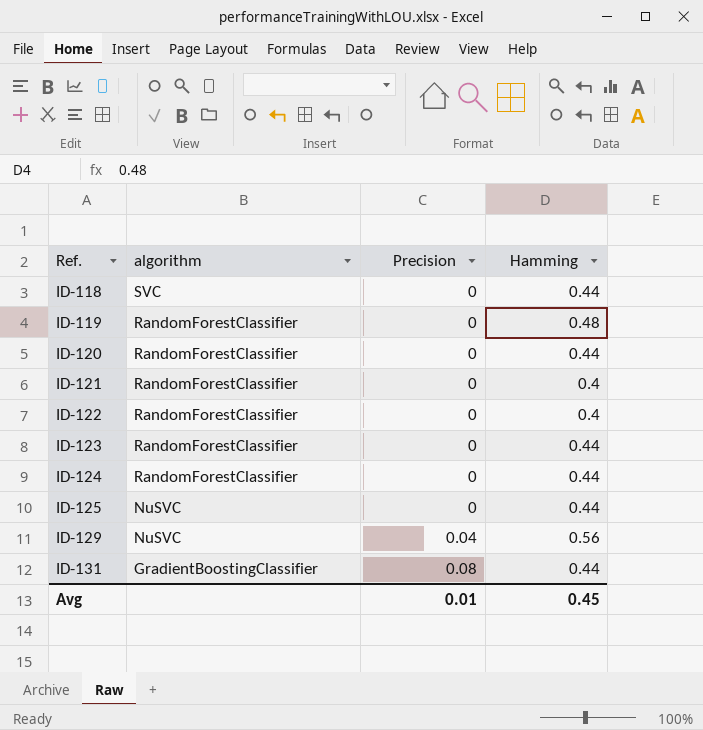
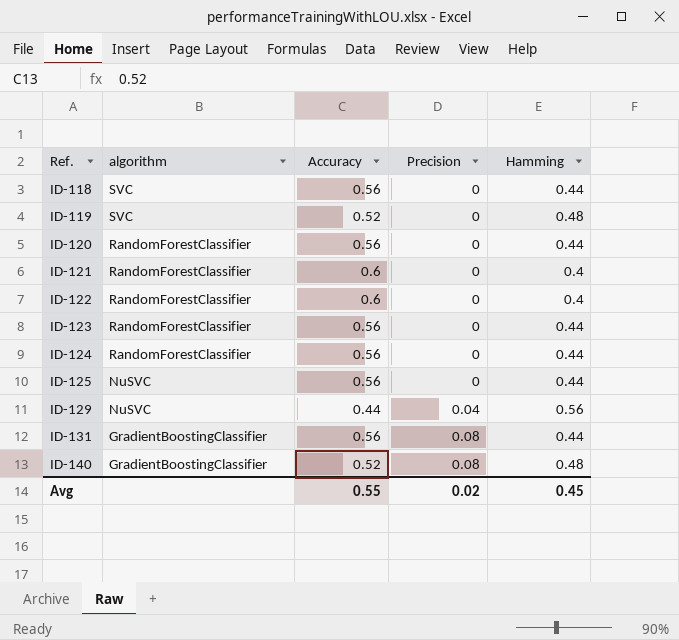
column Accuracy | position: none -> 3
ID-119 | algorithm: RandomForestClassifier -> SVC
row ID-140: none -> GradientBoostingClassifier | 0.52 | 0.08 | 0.48
Avg | Precision: 0.01 -> 0.02

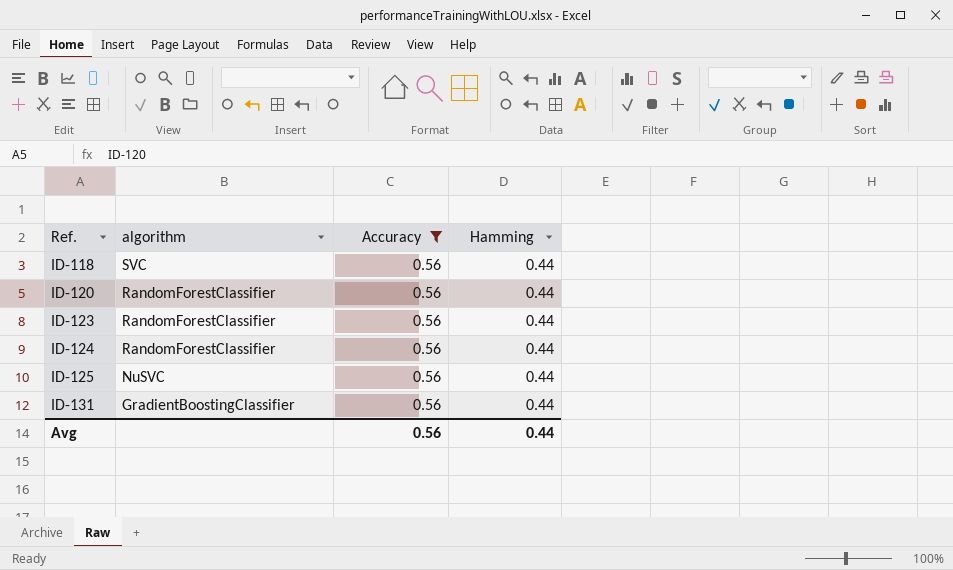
filter: none -> Accuracy = 0.56
column Precision | position: 4 -> none
Avg | Accuracy: 0.55 -> 0.56
Avg | Hamming: 0.45 -> 0.44

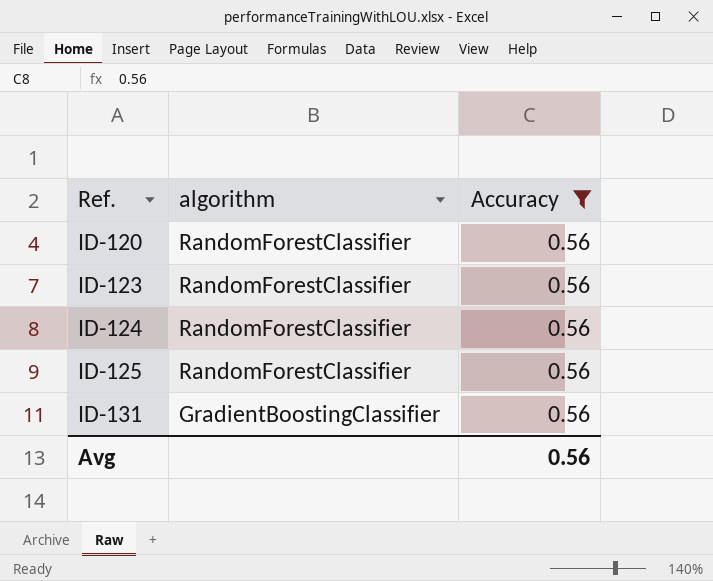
column Hamming | position: 4 -> none
row ID-118: SVC | 0.56 | 0.44 -> none
ID-125 | algorithm: NuSVC -> RandomForestClassifier

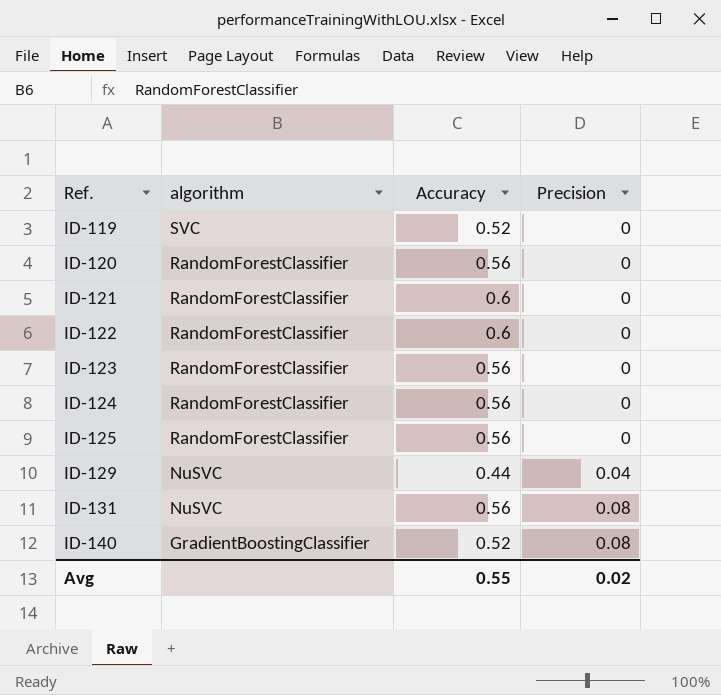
filter: Accuracy = 0.56 -> none
column Precision | position: none -> 4
ID-131 | algorithm: GradientBoostingClassifier -> NuSVC
Avg | Accuracy: 0.56 -> 0.55

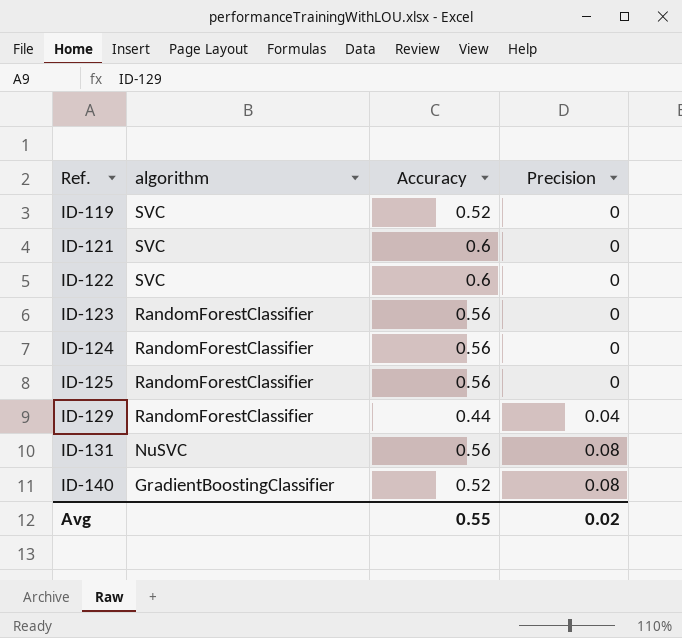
row ID-120: RandomForestClassifier | 0.56 | 0 -> none
ID-121 | algorithm: RandomForestClassifier -> SVC
ID-122 | algorithm: RandomForestClassifier -> SVC
ID-129 | algorithm: NuSVC -> RandomForestClassifier

